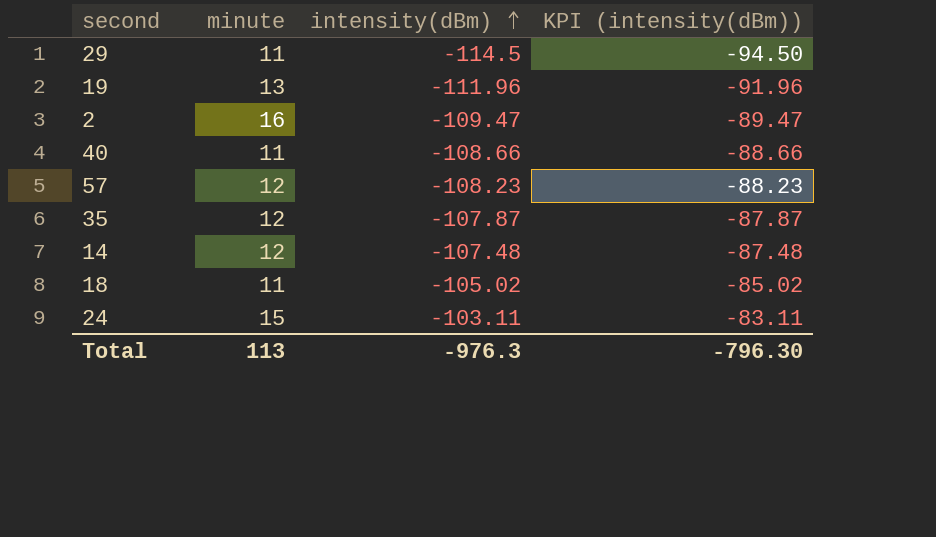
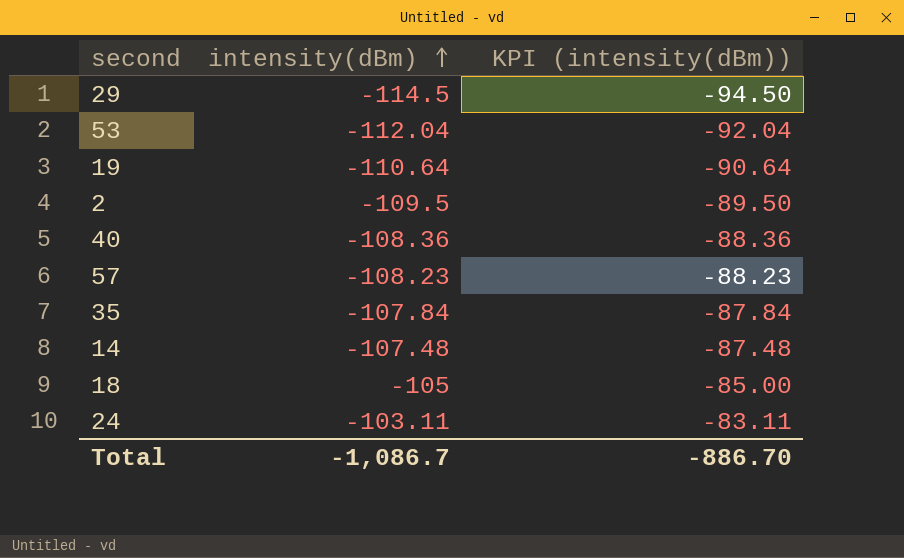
column minute | position: 2 -> none
row 53: none -> -112.04 | -92.04
19 | intensity(dBm): -111.96 -> -110.64
19 | KPI (intensity(dBm)): -91.96 -> -90.64
2 | intensity(dBm): -109.47 -> -109.5
2 | KPI (intensity(dBm)): -89.47 -> -89.50
40 | intensity(dBm): -108.66 -> -108.36
40 | KPI (intensity(dBm)): -88.66 -> -88.36
35 | intensity(dBm): -107.87 -> -107.84
35 | KPI (intensity(dBm)): -87.87 -> -87.84
18 | intensity(dBm): -105.02 -> -105
18 | KPI (intensity(dBm)): -85.02 -> -85.00
Total | intensity(dBm): -976.3 -> -1,086.7
Total | KPI (intensity(dBm)): -796.30 -> -886.70

